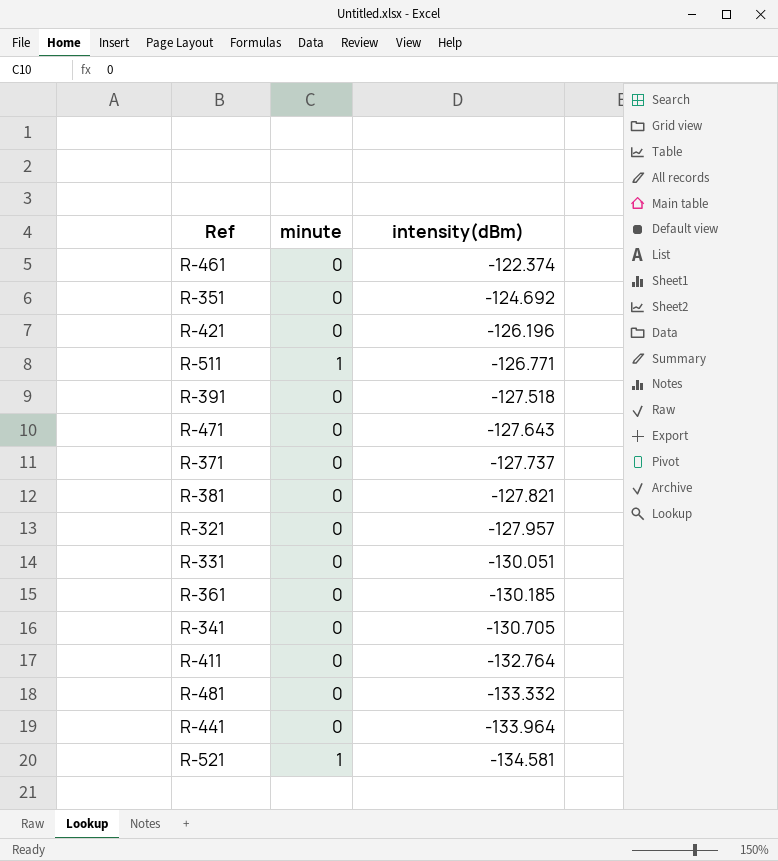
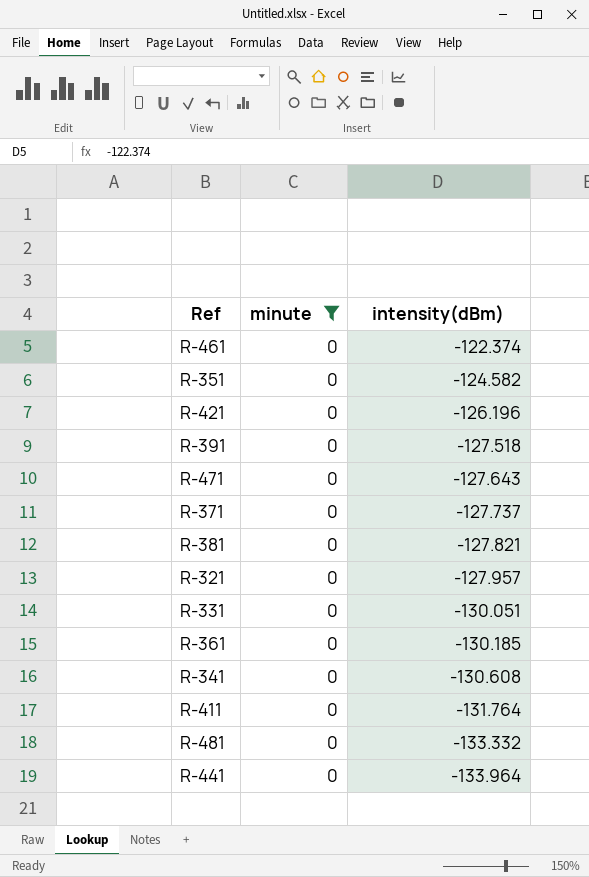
filter: none -> minute = 0
R-351 | intensity(dBm): -124.692 -> -124.582
R-341 | intensity(dBm): -130.705 -> -130.608
R-411 | intensity(dBm): -132.764 -> -131.764

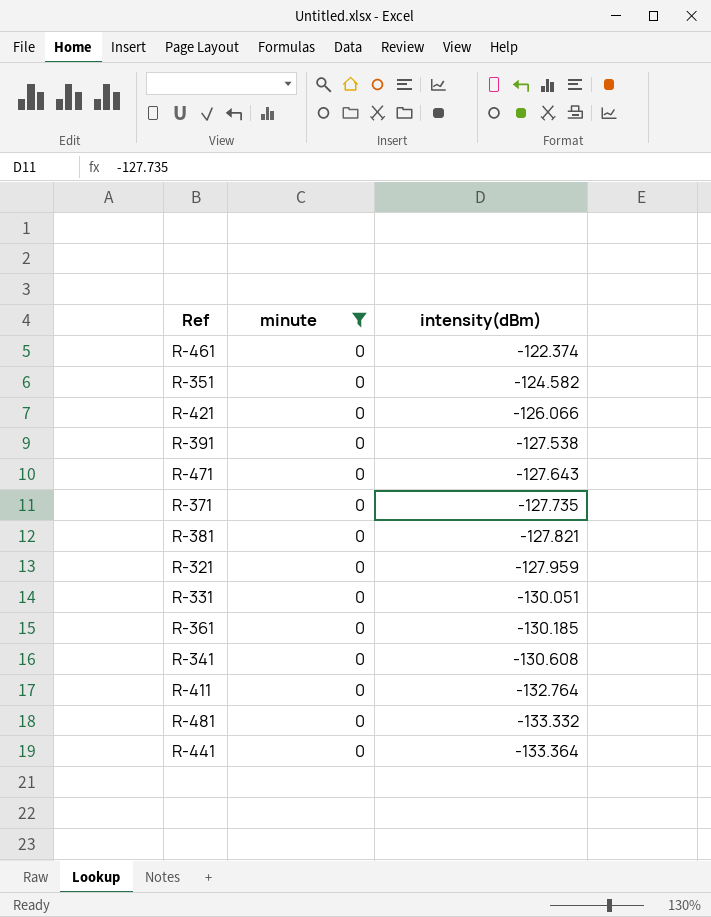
R-421 | intensity(dBm): -126.196 -> -126.066
R-391 | intensity(dBm): -127.518 -> -127.538
R-371 | intensity(dBm): -127.737 -> -127.735
R-321 | intensity(dBm): -127.957 -> -127.959
R-411 | intensity(dBm): -131.764 -> -132.764
R-441 | intensity(dBm): -133.964 -> -133.364

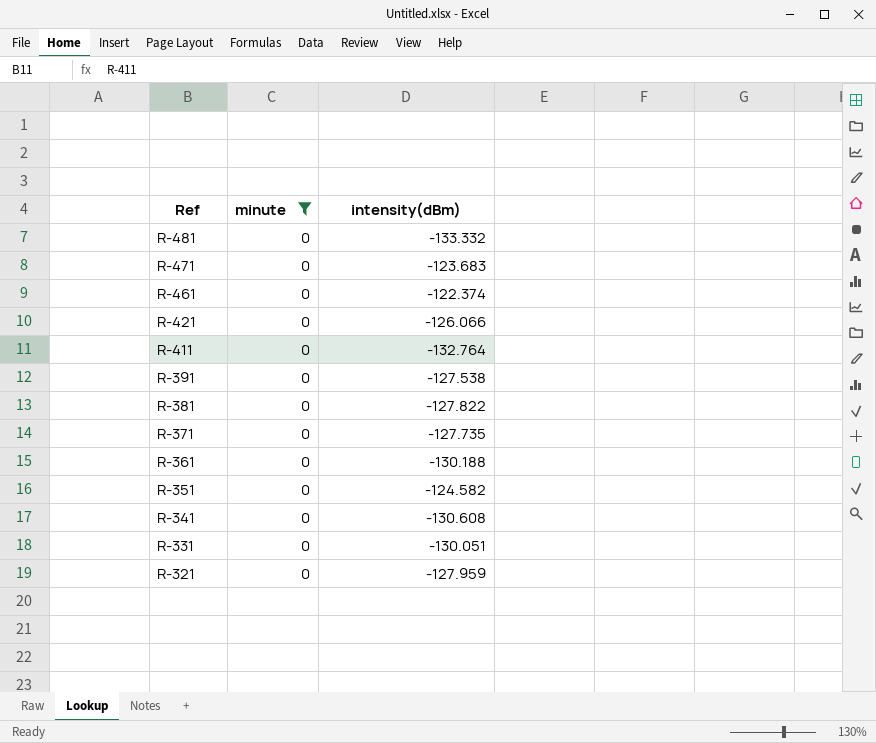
row order: intensity(dBm) descending -> Ref descending
row R-441: 0 | -133.364 -> none
R-471 | intensity(dBm): -127.643 -> -123.683
R-381 | intensity(dBm): -127.821 -> -127.822
R-361 | intensity(dBm): -130.185 -> -130.188

